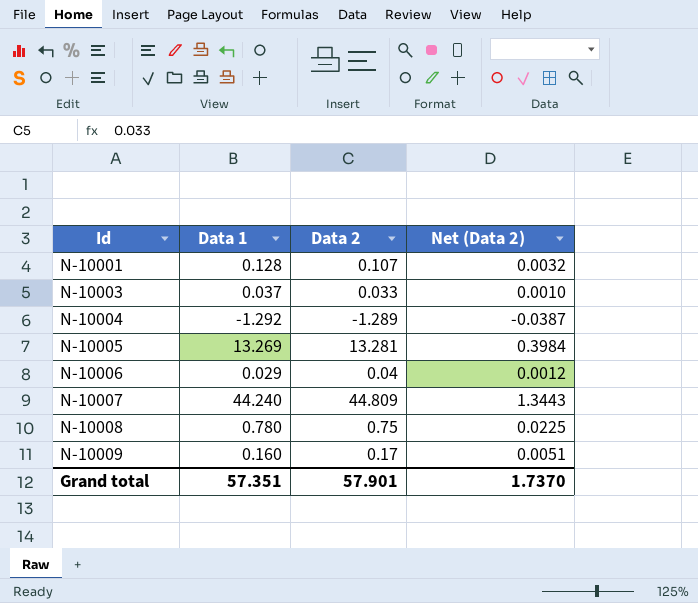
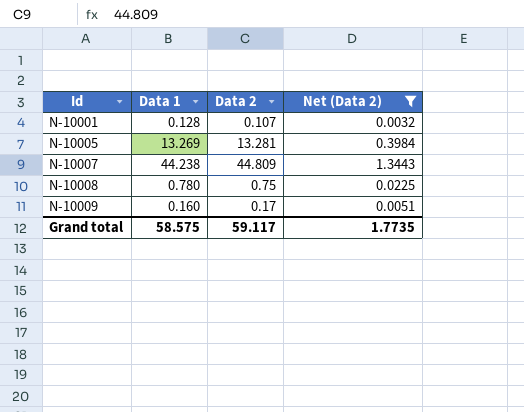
filter: none -> Net (Data 2) >= 0.0032
N-10007 | Data 1: 44.240 -> 44.238
Grand total | Data 1: 57.351 -> 58.575
Grand total | Data 2: 57.901 -> 59.117
Grand total | Net (Data 2): 1.7370 -> 1.7735

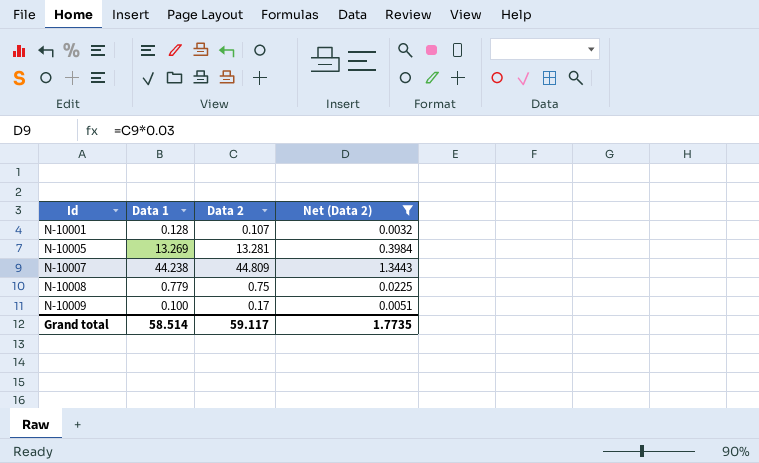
N-10008 | Data 1: 0.780 -> 0.779
N-10009 | Data 1: 0.160 -> 0.100
Grand total | Data 1: 58.575 -> 58.514

